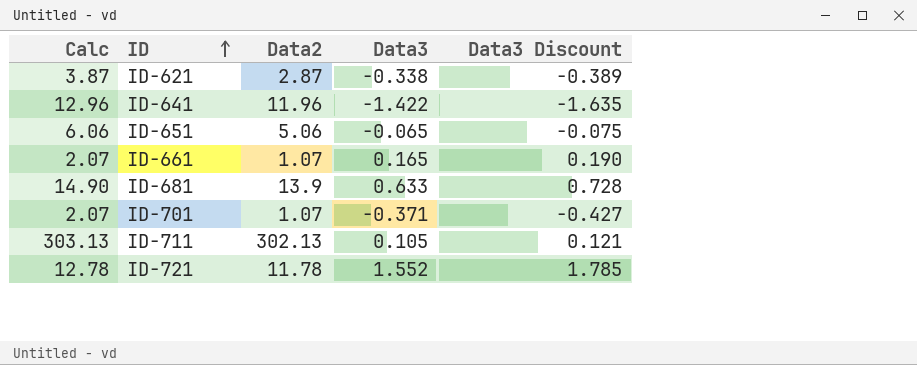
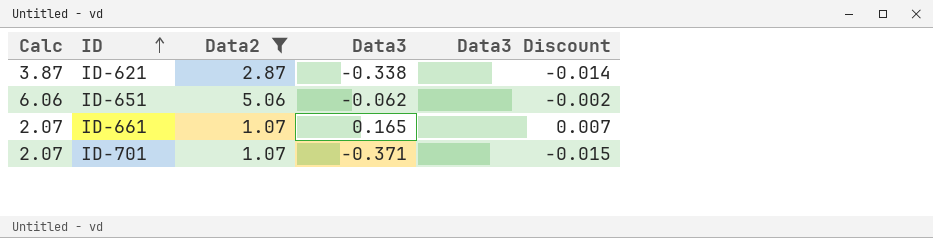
filter: none -> Data2 <= 5.06
column Data3 Discount | formula: [Data3] * 1.15 -> [Data3] * 0.04
ID-651 | Data3: -0.065 -> -0.062

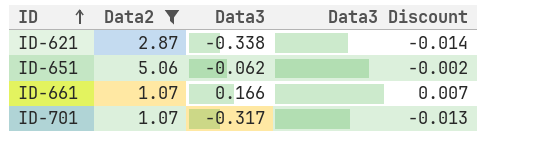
column Calc | formula: [Data2] + 1 -> none
ID-661 | Data3: 0.165 -> 0.166
ID-701 | Data3: -0.371 -> -0.317
ID-701 | Data3 Discount: -0.015 -> -0.013

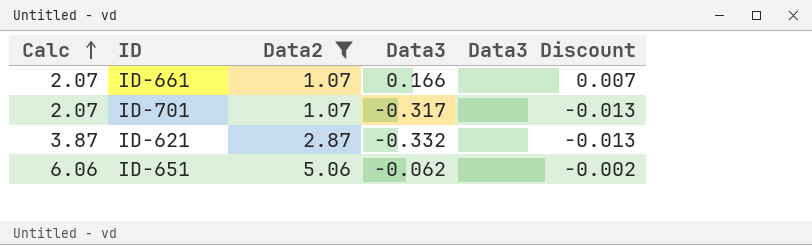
row order: ID ascending -> Calc ascending
column Calc | formula: none -> [Data2] + 1
ID-621 | Data3: -0.338 -> -0.332
ID-621 | Data3 Discount: -0.014 -> -0.013

